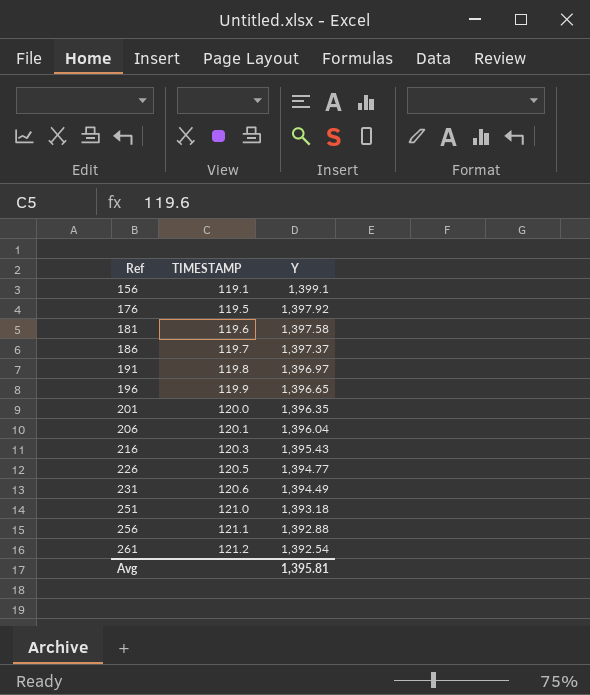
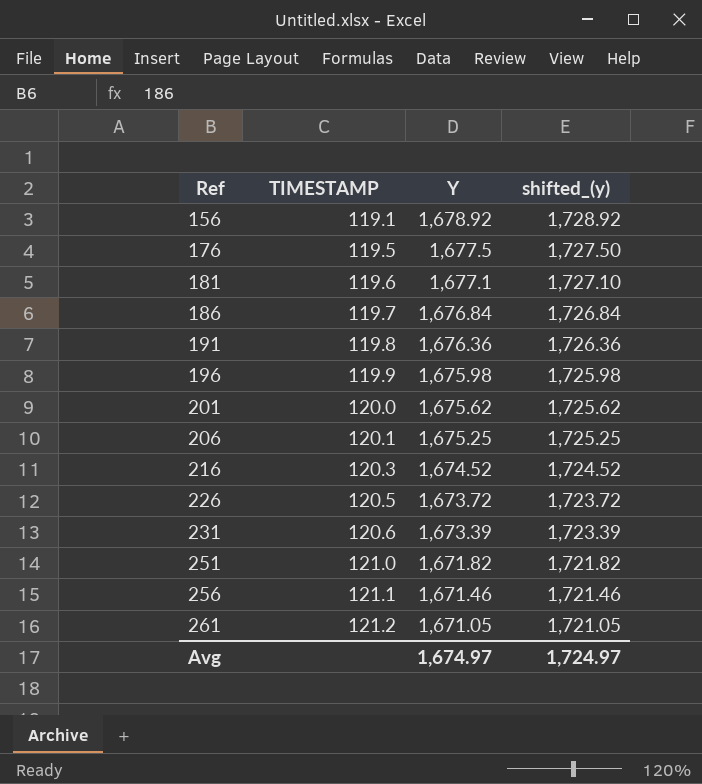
column shifted_(y) | formula: none -> [Y] + 50
156 | Y: 1,399.1 -> 1,678.92
176 | Y: 1,397.92 -> 1,677.5
181 | Y: 1,397.58 -> 1,677.1
186 | Y: 1,397.37 -> 1,676.84
191 | Y: 1,396.97 -> 1,676.36
196 | Y: 1,396.65 -> 1,675.98
201 | Y: 1,396.35 -> 1,675.62
206 | Y: 1,396.04 -> 1,675.25
216 | Y: 1,395.43 -> 1,674.52
226 | Y: 1,394.77 -> 1,673.72
231 | Y: 1,394.49 -> 1,673.39
251 | Y: 1,393.18 -> 1,671.82
256 | Y: 1,392.88 -> 1,671.46
261 | Y: 1,392.54 -> 1,671.05
Avg | Y: 1,395.81 -> 1,674.97

